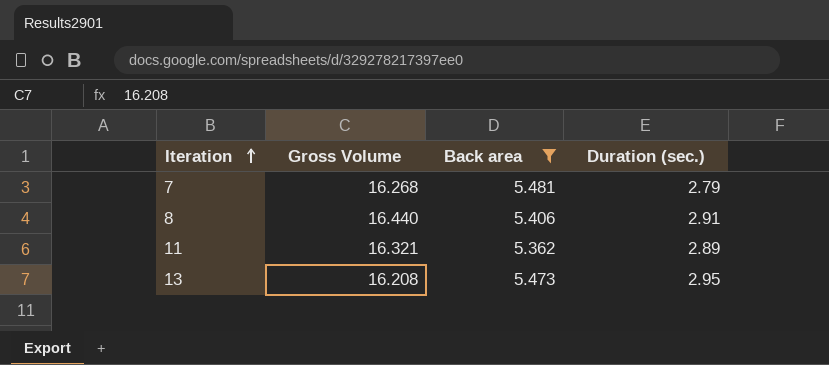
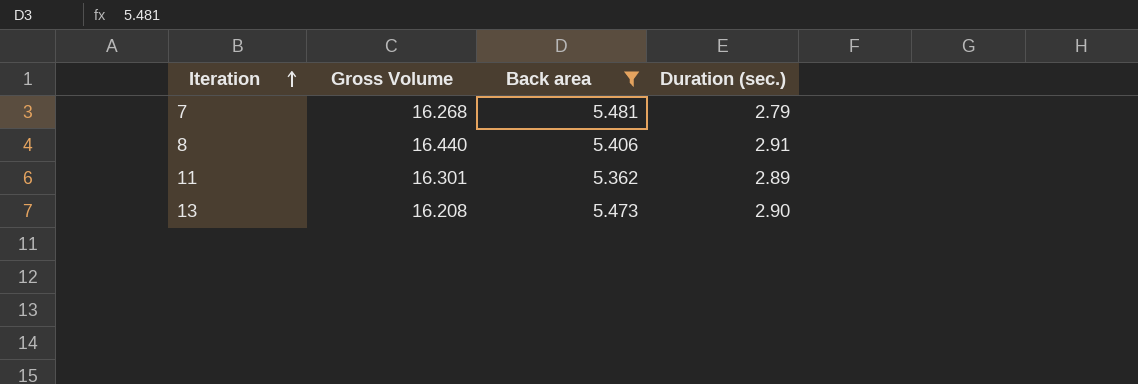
11 | Gross Volume: 16.321 -> 16.301
13 | Duration (sec.): 2.95 -> 2.90

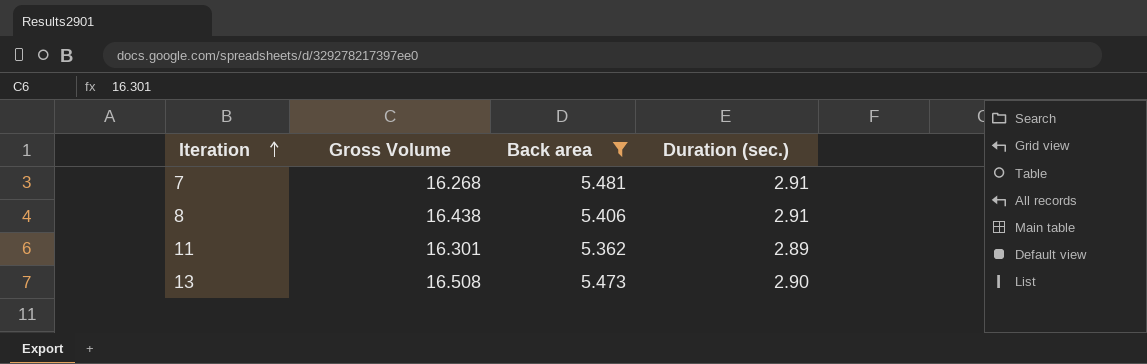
7 | Duration (sec.): 2.79 -> 2.91
8 | Gross Volume: 16.440 -> 16.438
13 | Gross Volume: 16.208 -> 16.508

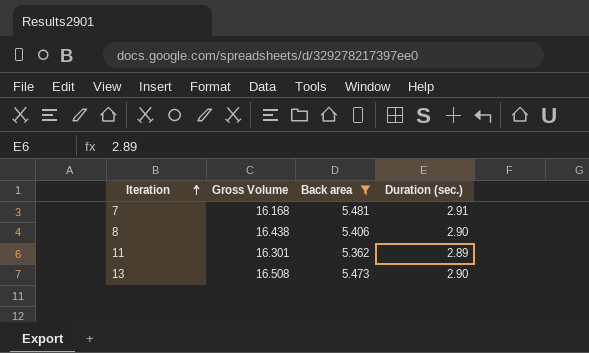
7 | Gross Volume: 16.268 -> 16.168
8 | Duration (sec.): 2.91 -> 2.90

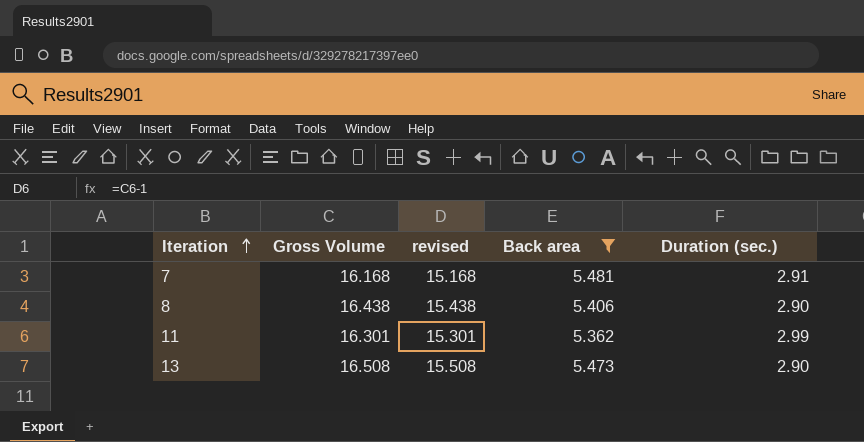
column revised | formula: none -> [Gross Volume] - 1
11 | Duration (sec.): 2.89 -> 2.99

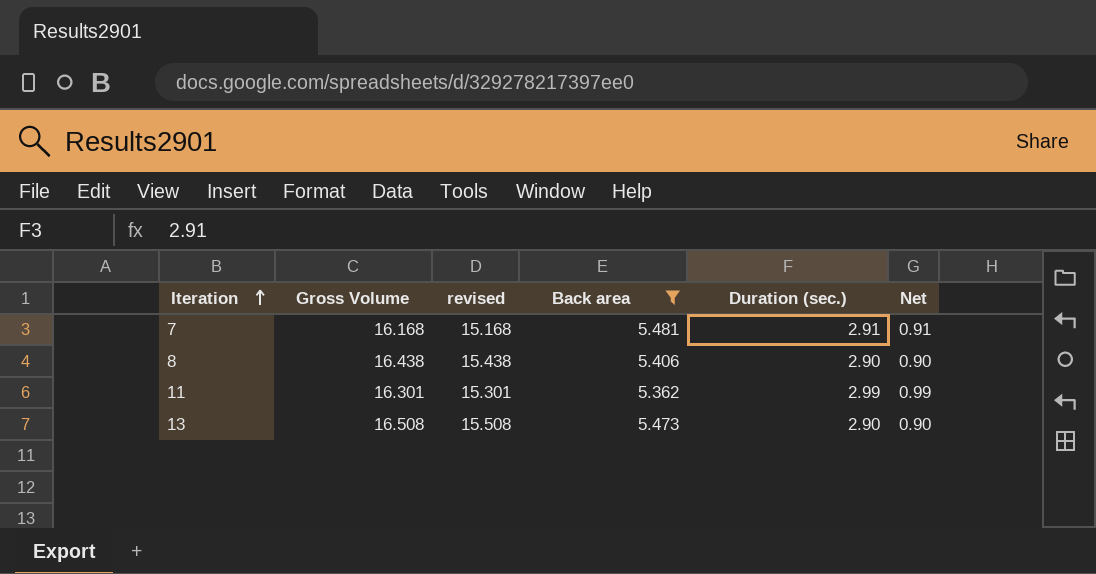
column Net | formula: none -> [Duration (sec.)] - 2

